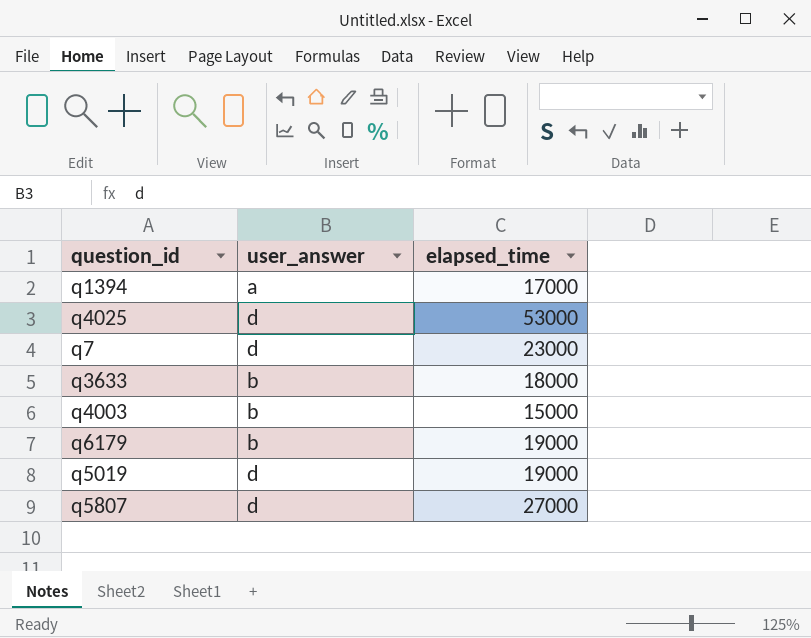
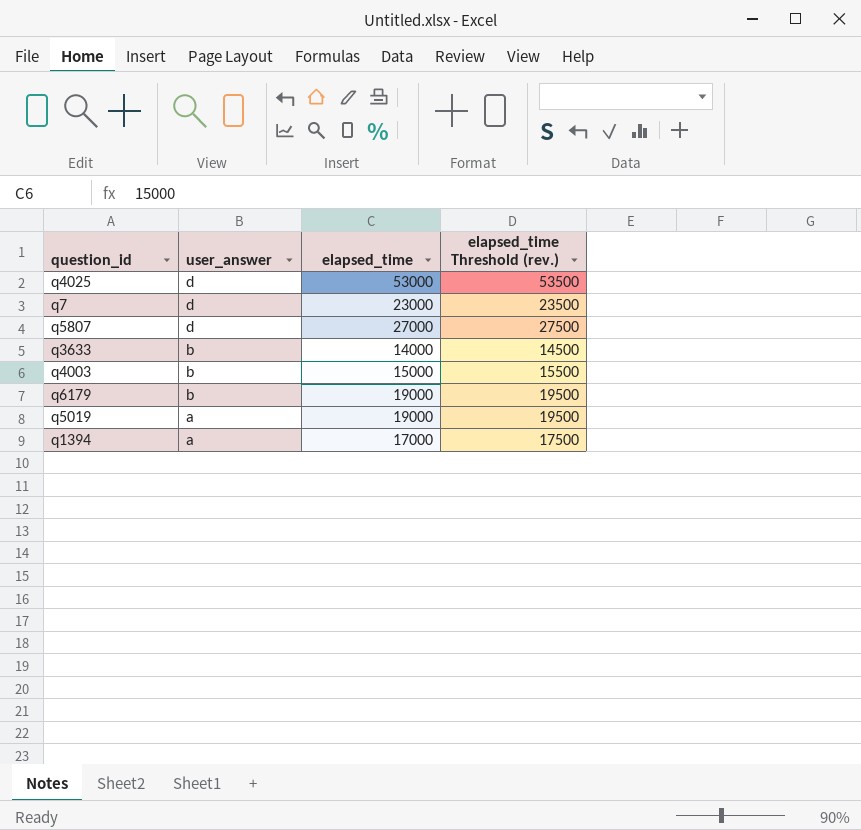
row order: none -> user_answer descending
column elapsed_time Threshold (rev.) | formula: none -> [elapsed_time] + 500
q3633 | elapsed_time: 18000 -> 14000
q5019 | user_answer: d -> a

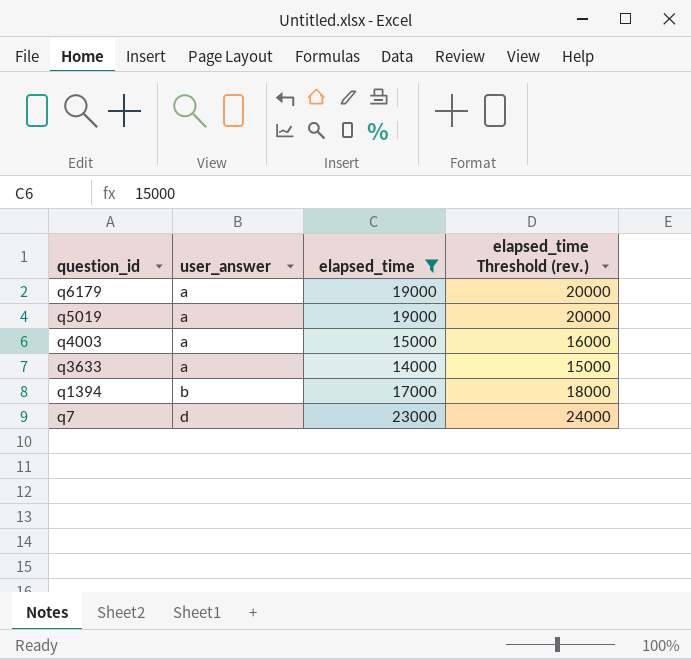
filter: none -> elapsed_time <= 23000
row order: user_answer descending -> question_id descending
column elapsed_time Threshold (rev.) | formula: [elapsed_time] + 500 -> [elapsed_time] + 1000
q6179 | user_answer: b -> a
q4003 | user_answer: b -> a
q3633 | user_answer: b -> a
q1394 | user_answer: a -> b

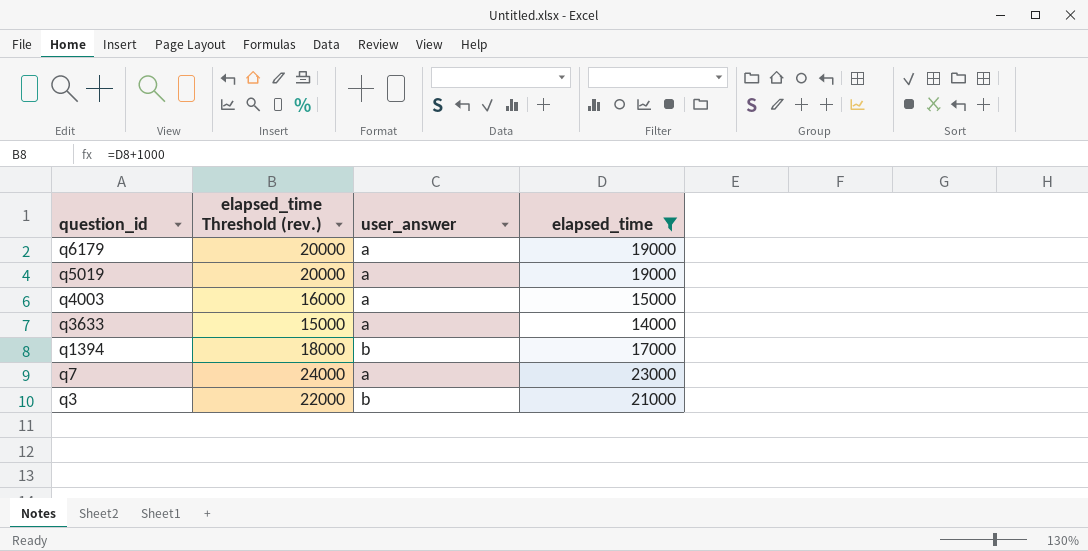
column elapsed_time Threshold (rev.) | position: 4 -> 2
q7 | user_answer: d -> a
row q3: none -> 22000 | b | 21000

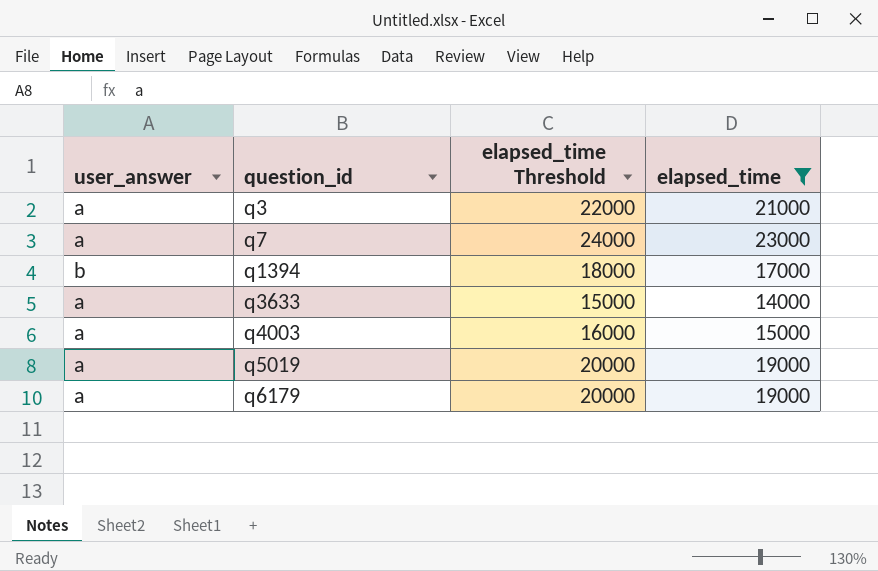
row order: question_id descending -> question_id ascending
column user_answer | position: 3 -> 1
column name: elapsed_time Threshold (rev.) -> elapsed_time Threshold
q3 | user_answer: b -> a

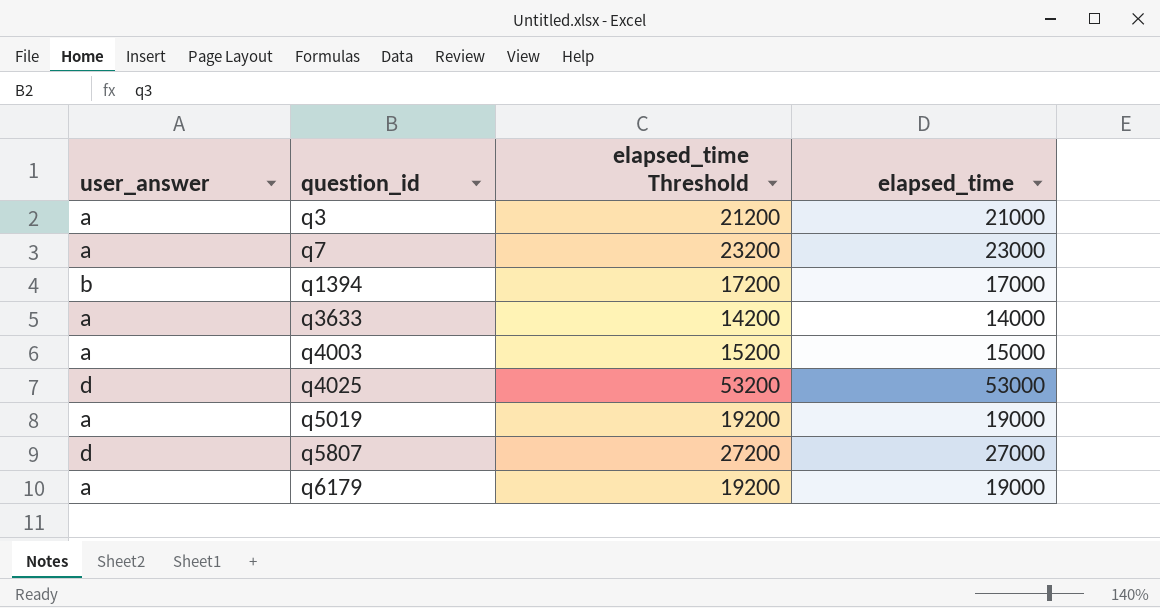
filter: elapsed_time <= 23000 -> none
column elapsed_time Threshold | formula: [elapsed_time] + 1000 -> [elapsed_time] + 200

